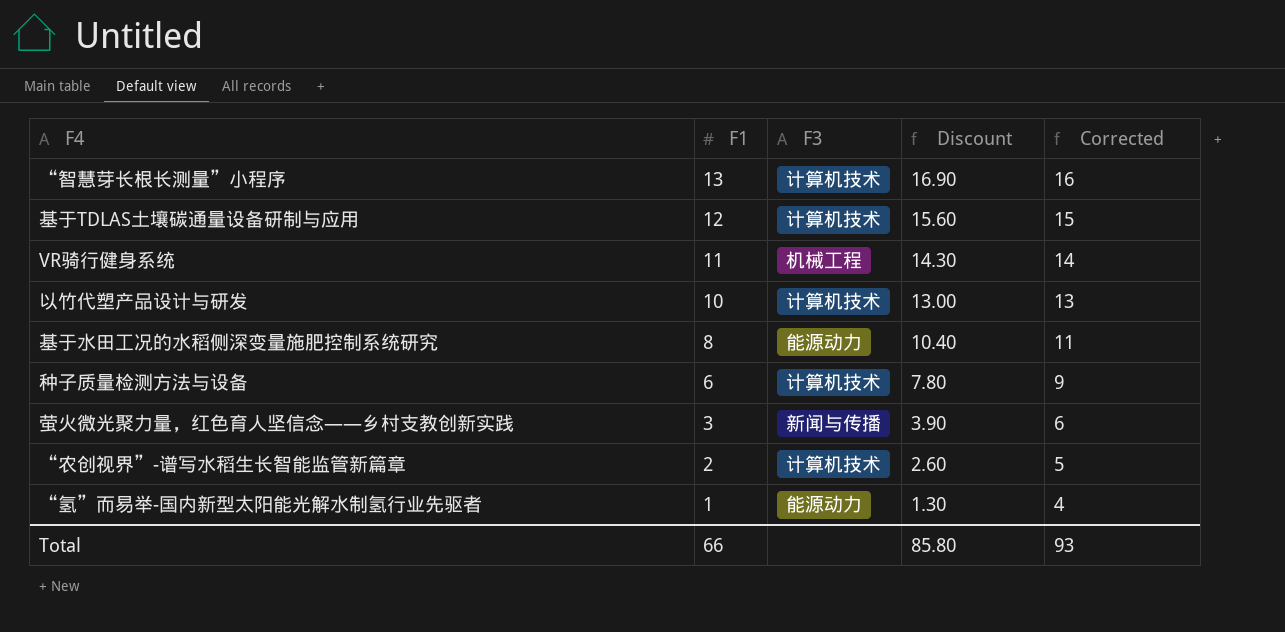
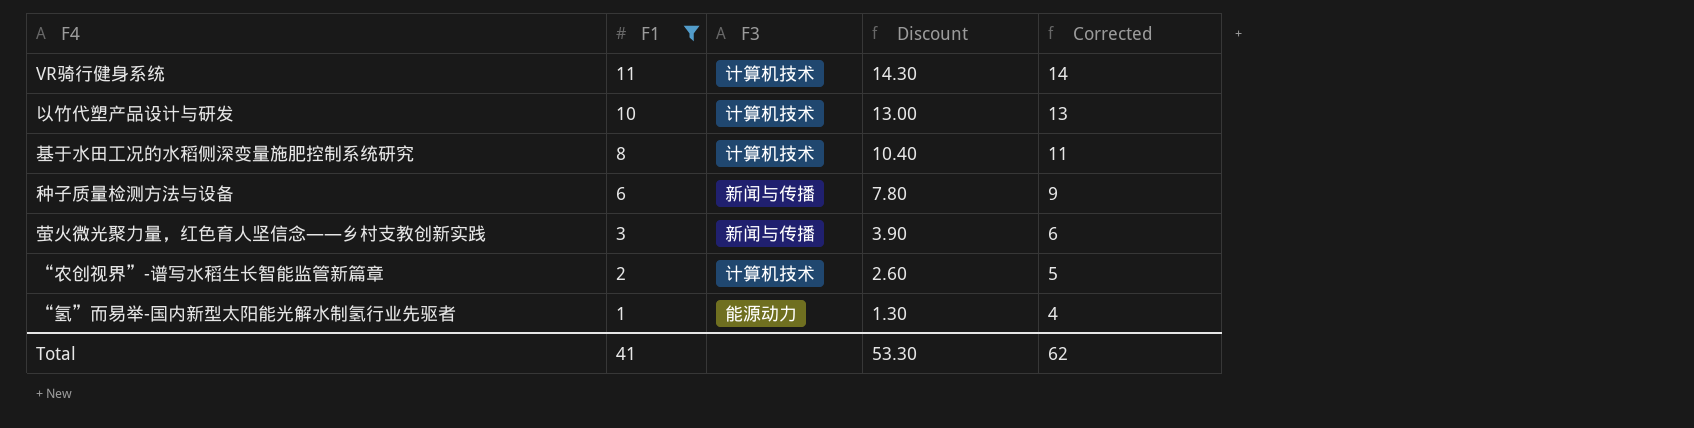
filter: none -> F1 <= 11
VR骑行健身系统 | F3: 机械工程 -> 计算机技术
基于水田工况的水稻侧深变量施肥控制系统研究 | F3: 能源动力 -> 计算机技术
种子质量检测方法与设备 | F3: 计算机技术 -> 新闻与传播
Total | F1: 66 -> 41
Total | Discount: 85.80 -> 53.30
Total | Corrected: 93 -> 62

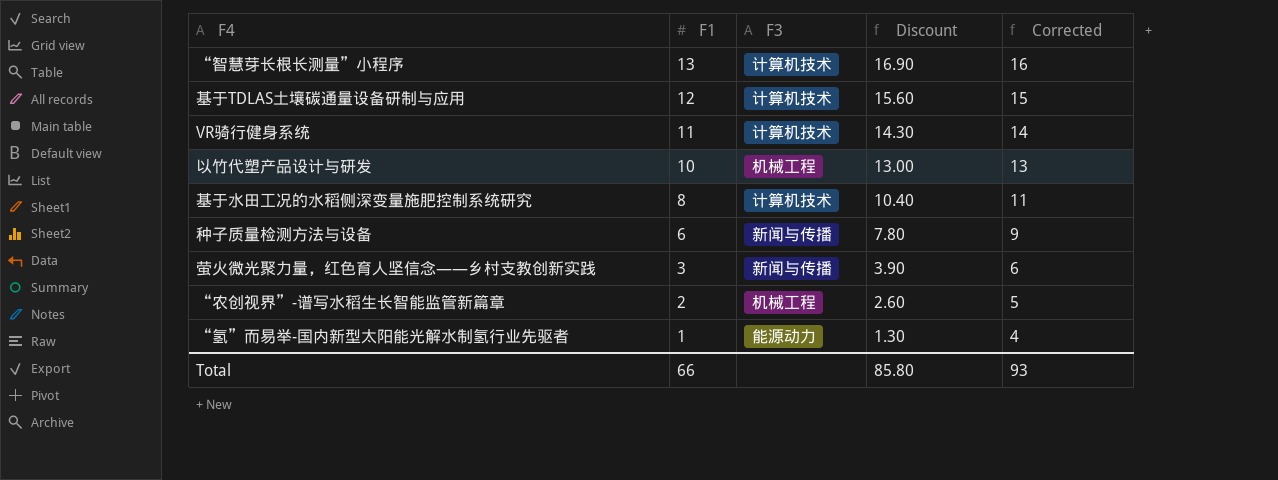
filter: F1 <= 11 -> none
以竹代塑产品设计与研发 | F3: 计算机技术 -> 机械工程
“农创视界”-谱写水稻生长智能监管新篇章 | F3: 计算机技术 -> 机械工程
Total | F1: 41 -> 66
Total | Discount: 53.30 -> 85.80
Total | Corrected: 62 -> 93

